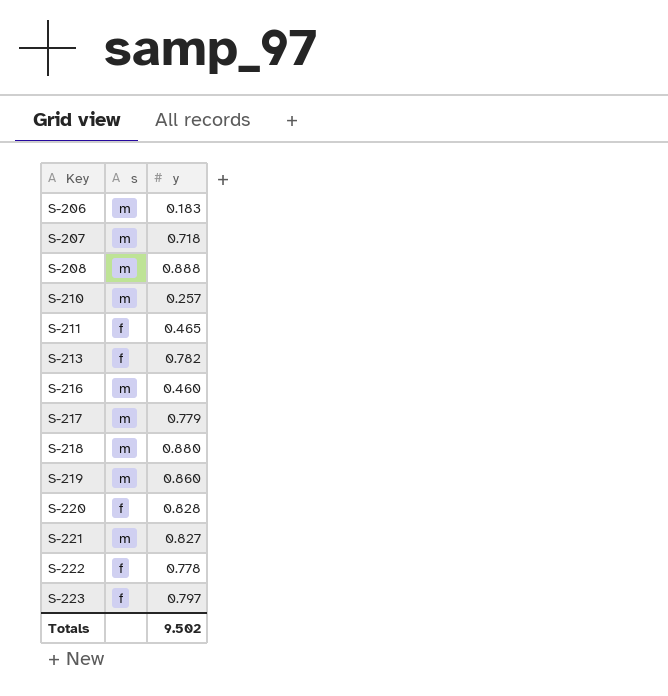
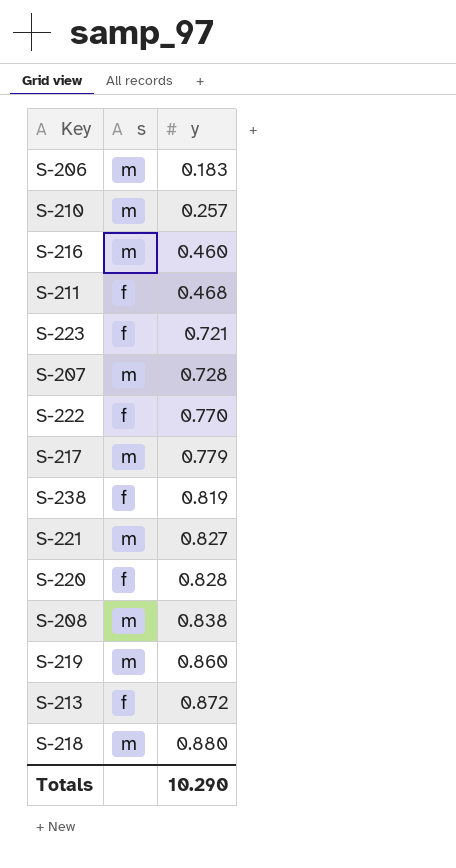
row order: Key ascending -> y ascending
S-211 | y: 0.465 -> 0.468
S-223 | y: 0.797 -> 0.721
S-207 | y: 0.718 -> 0.728
S-222 | y: 0.778 -> 0.770
row S-238: none -> f | 0.819
S-208 | y: 0.888 -> 0.838
S-213 | y: 0.782 -> 0.872
Totals | y: 9.502 -> 10.290

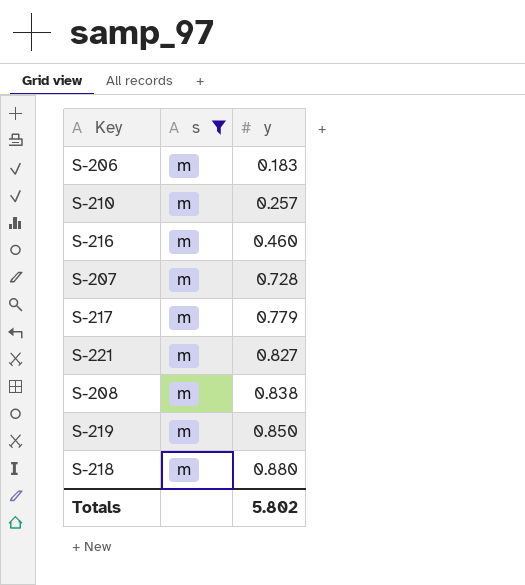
filter: none -> s = m
S-219 | y: 0.860 -> 0.850
Totals | y: 10.290 -> 5.802

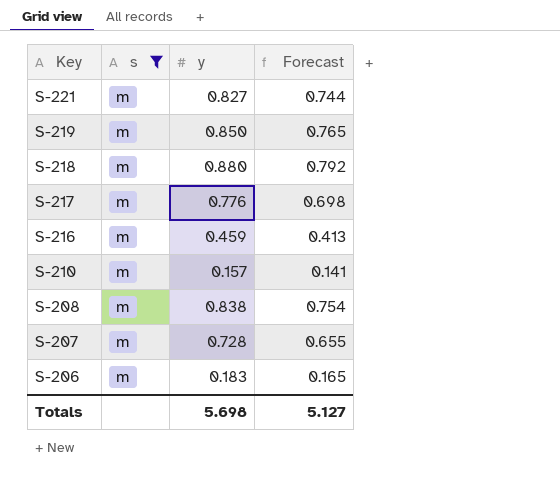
row order: y ascending -> Key descending
column Forecast | formula: none -> [y] * 0.9
S-217 | y: 0.779 -> 0.776
S-216 | y: 0.460 -> 0.459
S-210 | y: 0.257 -> 0.157
Totals | y: 5.802 -> 5.698

